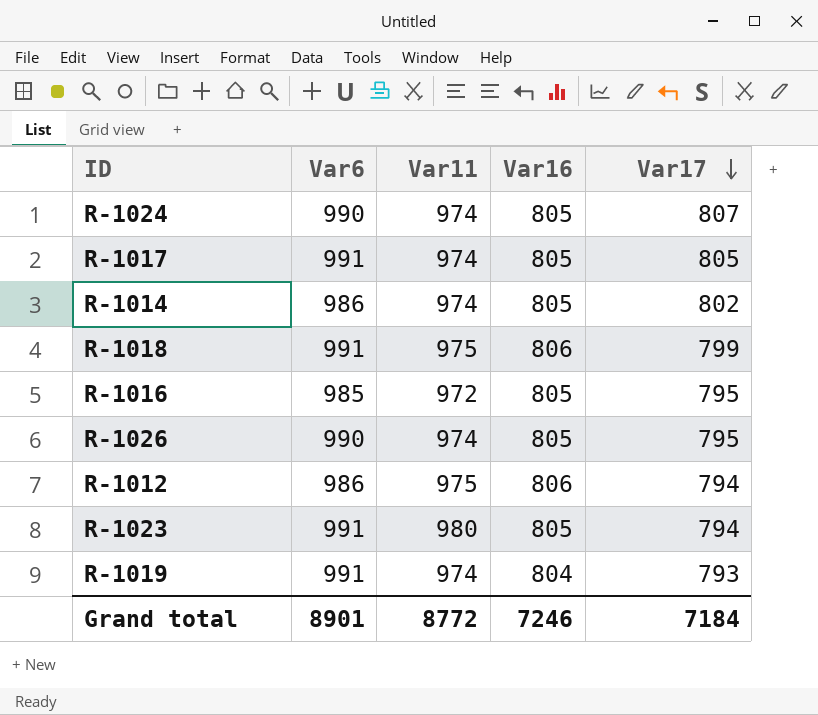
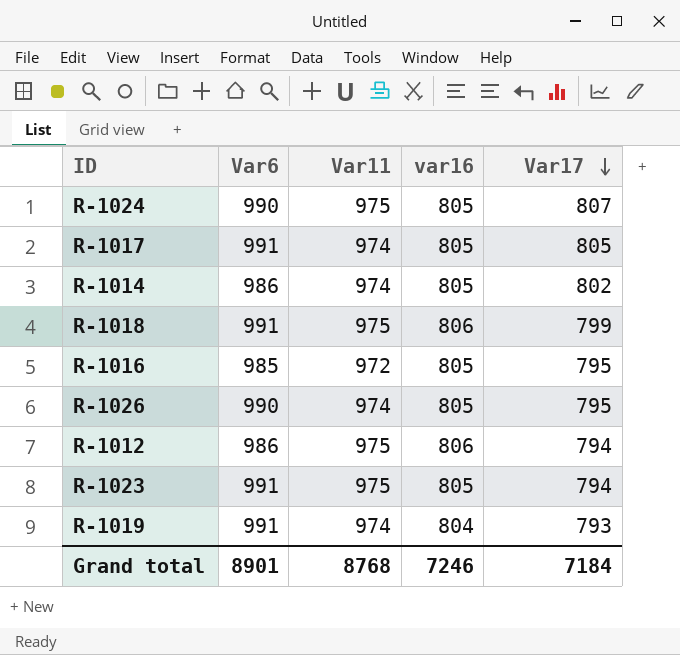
column name: Var16 -> var16
R-1024 | Var11: 974 -> 975
R-1023 | Var11: 980 -> 975
Grand total | Var11: 8772 -> 8768

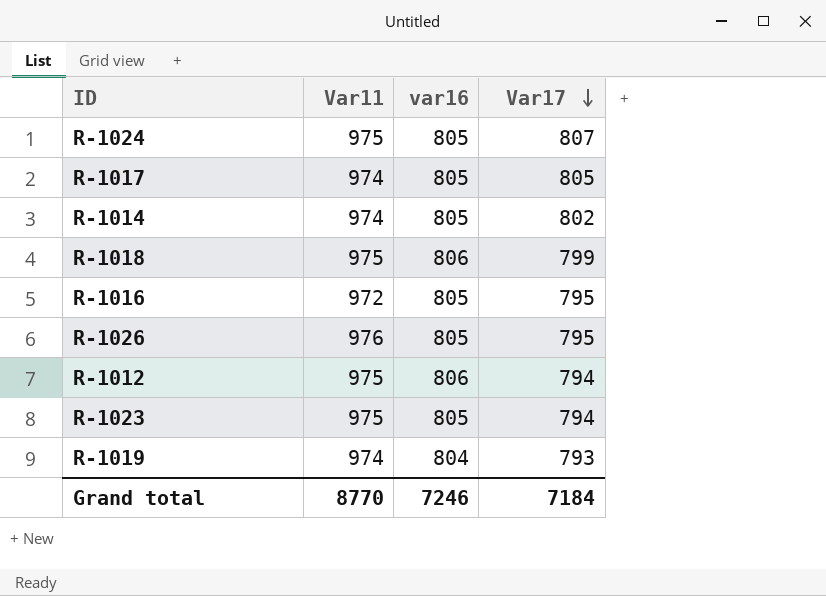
column Var6 | position: 2 -> none
R-1026 | Var11: 974 -> 976
Grand total | Var11: 8768 -> 8770

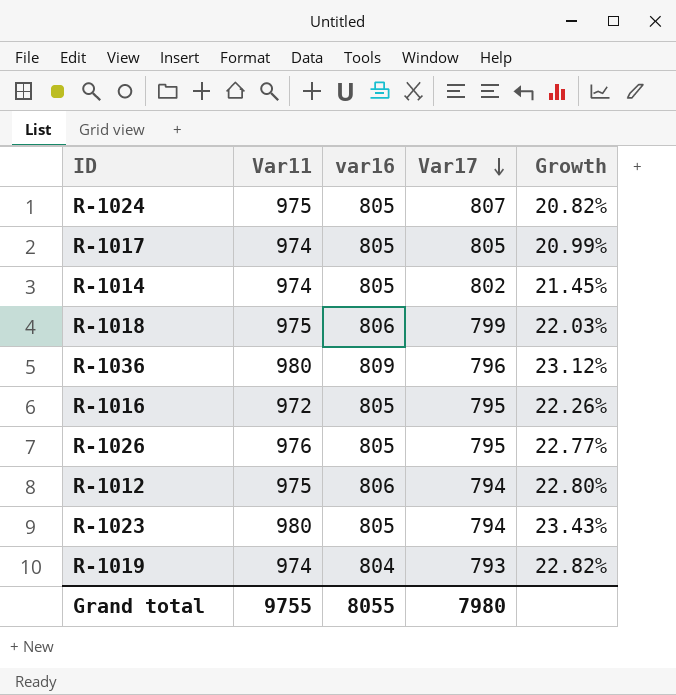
column Growth | formula: none -> ([Var11] - [Var17]) / [Var17]
row R-1036: none -> 980 | 809 | 796 | 23.12%
R-1023 | Var11: 975 -> 980
Grand total | Var11: 8770 -> 9755
Grand total | var16: 7246 -> 8055
Grand total | Var17: 7184 -> 7980

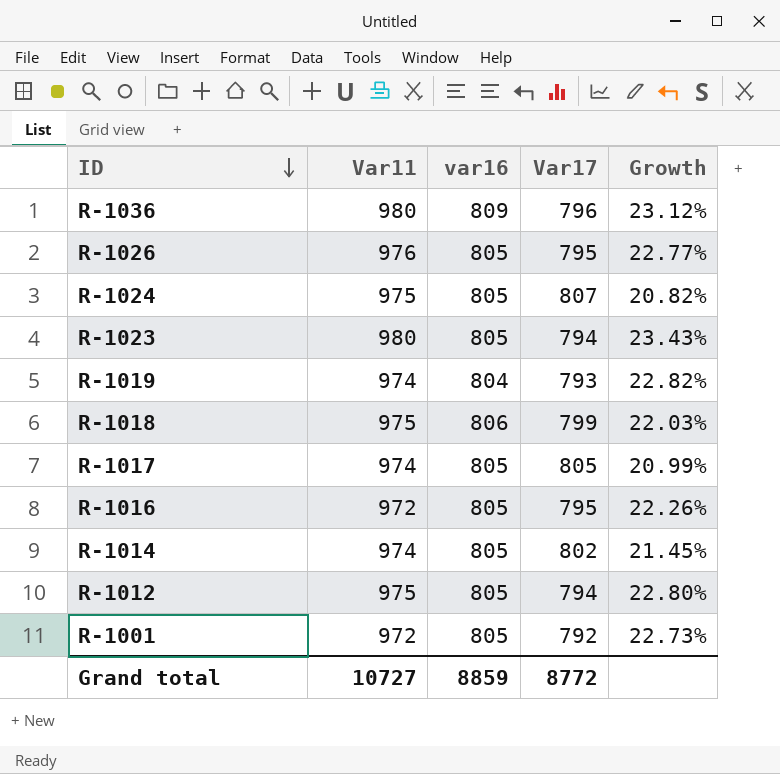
row order: Var17 descending -> ID descending
R-1012 | var16: 806 -> 805
row R-1001: none -> 972 | 805 | 792 | 22.73%
Grand total | Var11: 9755 -> 10727
Grand total | var16: 8055 -> 8859
Grand total | Var17: 7980 -> 8772

